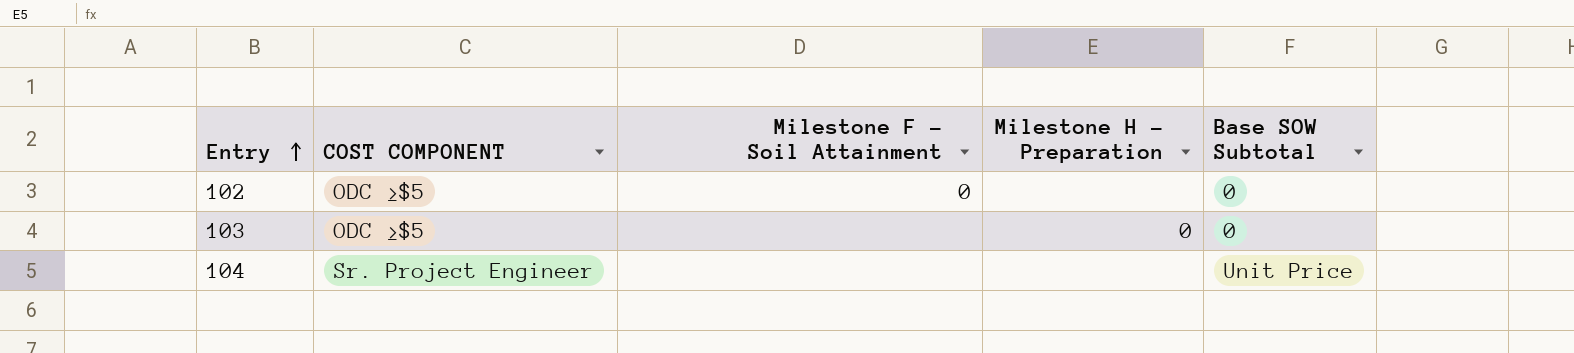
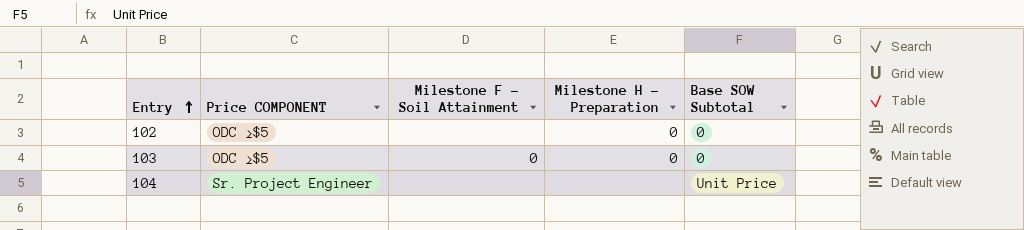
column name: COST COMPONENT -> Price COMPONENT
102 | Milestone F - Soil Attainment: 0 -> none
102 | Milestone H - Preparation: none -> 0
103 | Milestone F - Soil Attainment: none -> 0

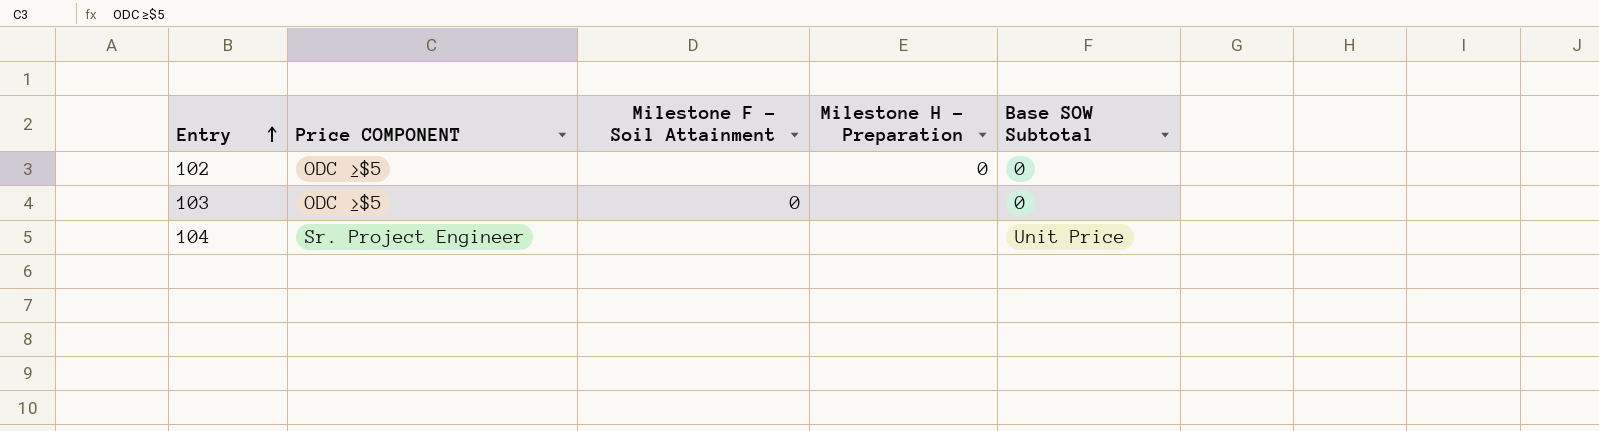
103 | Milestone H - Preparation: 0 -> none

